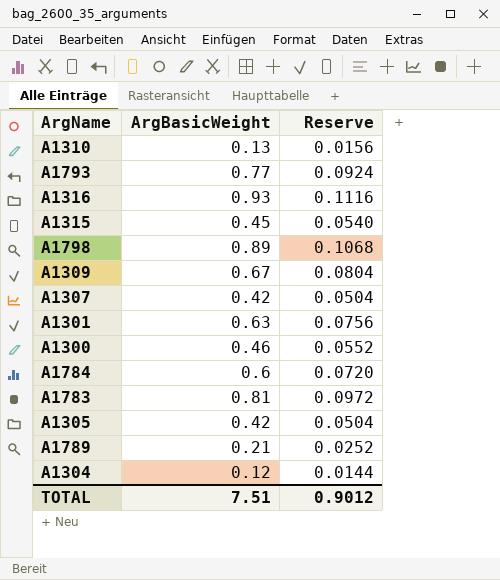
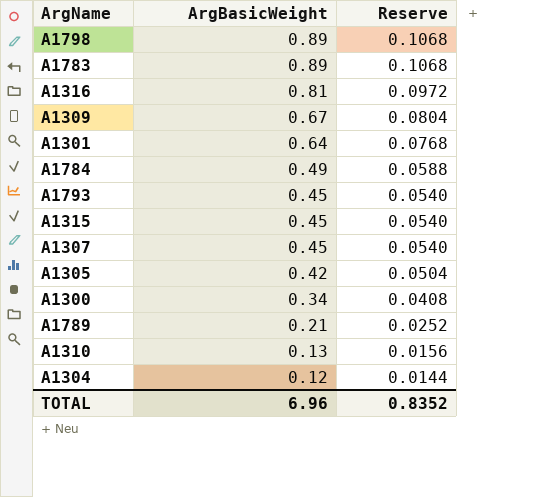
row order: none -> ArgBasicWeight descending
A1783 | ArgBasicWeight: 0.81 -> 0.89
A1783 | Reserve: 0.0972 -> 0.1068
A1316 | ArgBasicWeight: 0.93 -> 0.81
A1316 | Reserve: 0.1116 -> 0.0972
A1301 | ArgBasicWeight: 0.63 -> 0.64
A1301 | Reserve: 0.0756 -> 0.0768
A1784 | ArgBasicWeight: 0.6 -> 0.49
A1784 | Reserve: 0.0720 -> 0.0588
A1793 | ArgBasicWeight: 0.77 -> 0.45
A1793 | Reserve: 0.0924 -> 0.0540
A1307 | ArgBasicWeight: 0.42 -> 0.45
A1307 | Reserve: 0.0504 -> 0.0540
A1300 | ArgBasicWeight: 0.46 -> 0.34
A1300 | Reserve: 0.0552 -> 0.0408
TOTAL | ArgBasicWeight: 7.51 -> 6.96
TOTAL | Reserve: 0.9012 -> 0.8352

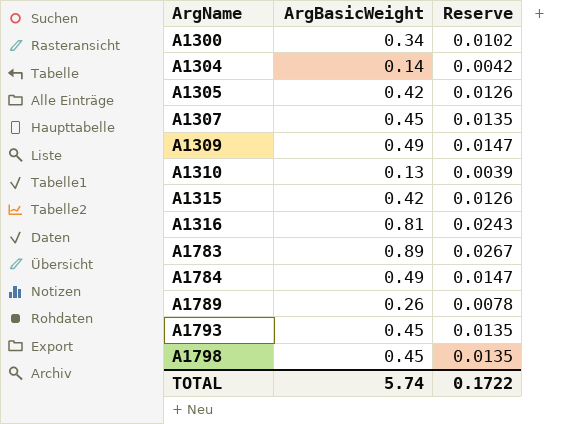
row order: ArgBasicWeight descending -> ArgName ascending
column Reserve | formula: [ArgBasicWeight] * 0.12 -> [ArgBasicWeight] * 0.03
row A1301: 0.64 | 0.0768 -> none
A1304 | ArgBasicWeight: 0.12 -> 0.14
A1309 | ArgBasicWeight: 0.67 -> 0.49
A1315 | ArgBasicWeight: 0.45 -> 0.42
A1789 | ArgBasicWeight: 0.21 -> 0.26
A1798 | ArgBasicWeight: 0.89 -> 0.45
TOTAL | ArgBasicWeight: 6.96 -> 5.74
TOTAL | Reserve: 0.8352 -> 0.1722

